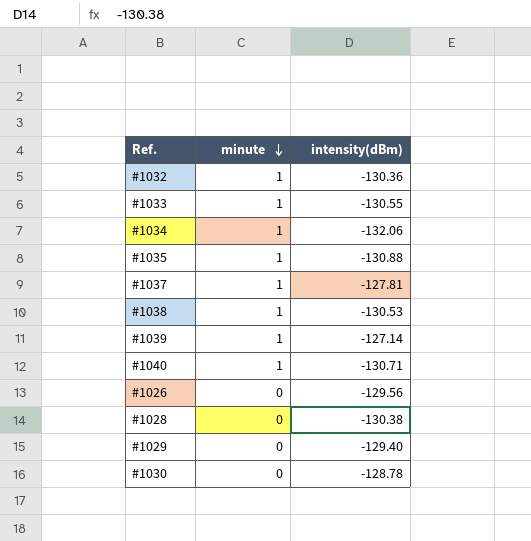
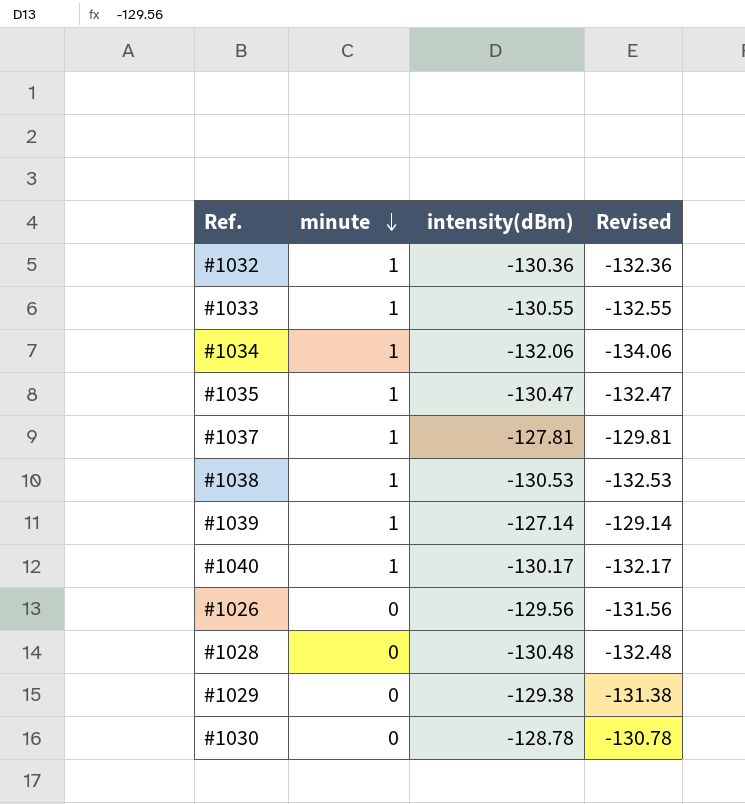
column Revised | formula: none -> [intensity(dBm)] - 2
#1035 | intensity(dBm): -130.88 -> -130.47
#1040 | intensity(dBm): -130.71 -> -130.17
#1028 | intensity(dBm): -130.38 -> -130.48
#1029 | intensity(dBm): -129.40 -> -129.38

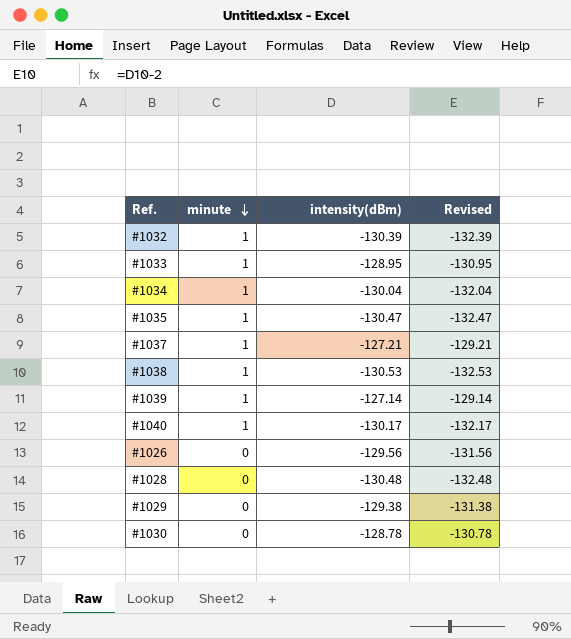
#1032 | intensity(dBm): -130.36 -> -130.39
#1032 | Revised: -132.36 -> -132.39
#1033 | intensity(dBm): -130.55 -> -128.95
#1033 | Revised: -132.55 -> -130.95
#1034 | intensity(dBm): -132.06 -> -130.04
#1034 | Revised: -134.06 -> -132.04
#1037 | intensity(dBm): -127.81 -> -127.21
#1037 | Revised: -129.81 -> -129.21

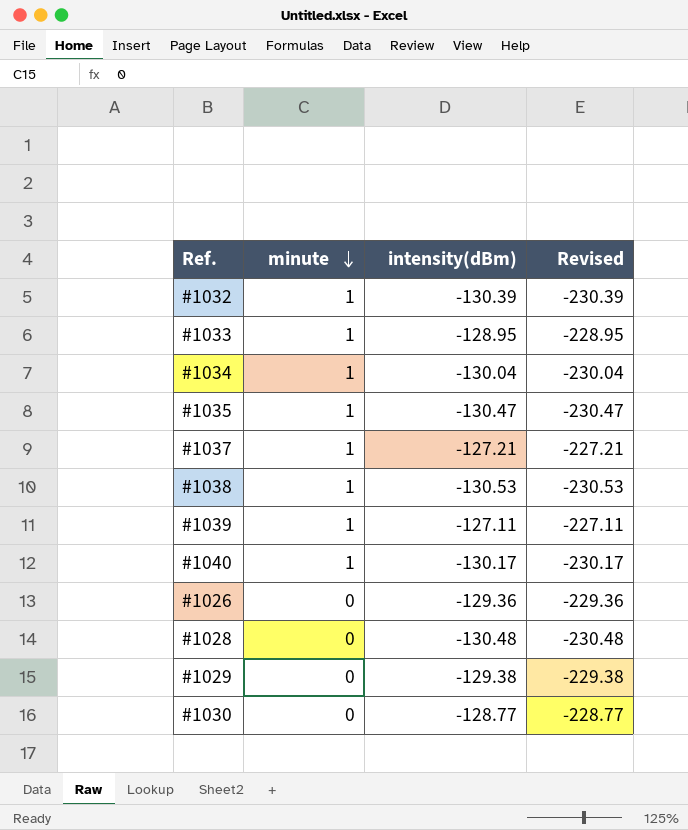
column Revised | formula: [intensity(dBm)] - 2 -> [intensity(dBm)] - 100
#1039 | intensity(dBm): -127.14 -> -127.11
#1026 | intensity(dBm): -129.56 -> -129.36
#1030 | intensity(dBm): -128.78 -> -128.77

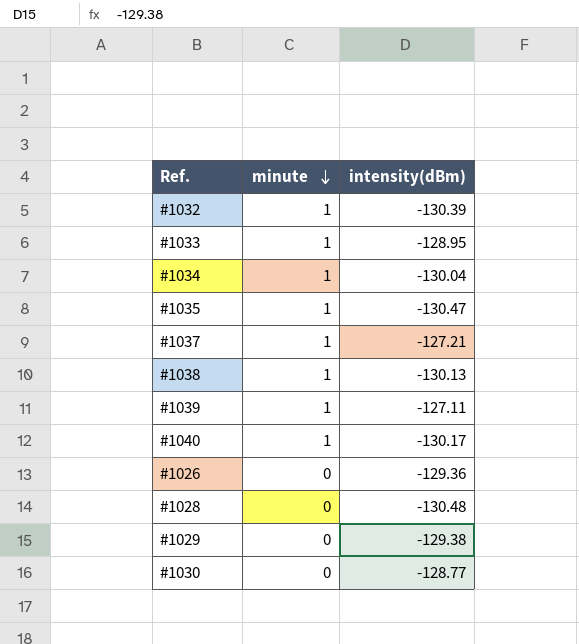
column Revised | formula: [intensity(dBm)] - 100 -> none
#1038 | intensity(dBm): -130.53 -> -130.13

